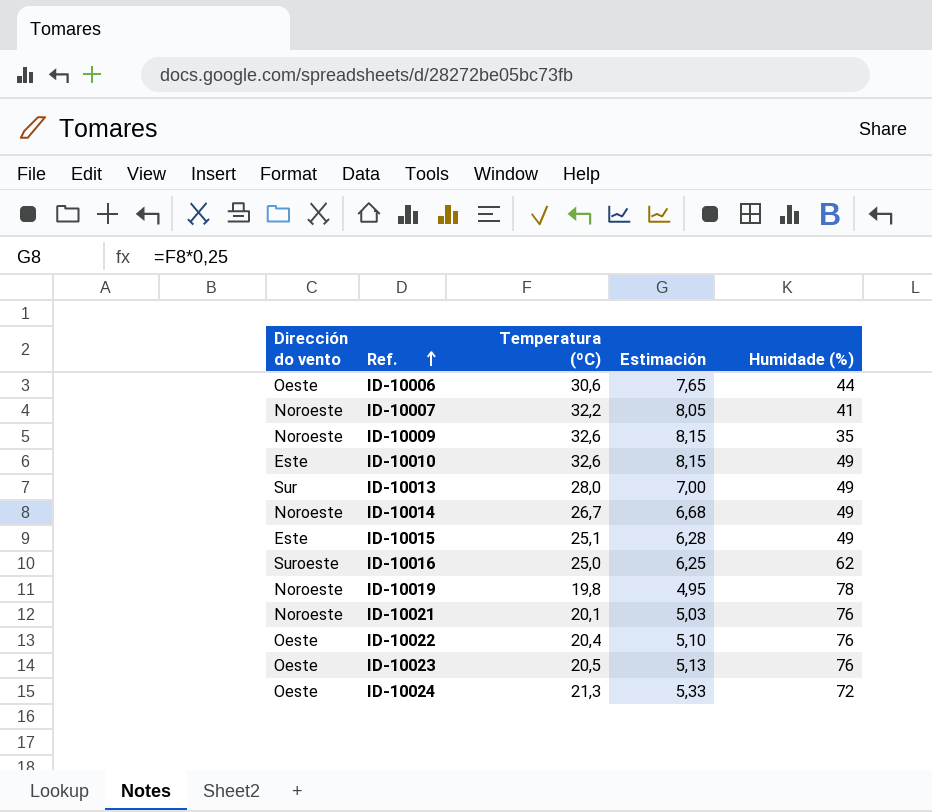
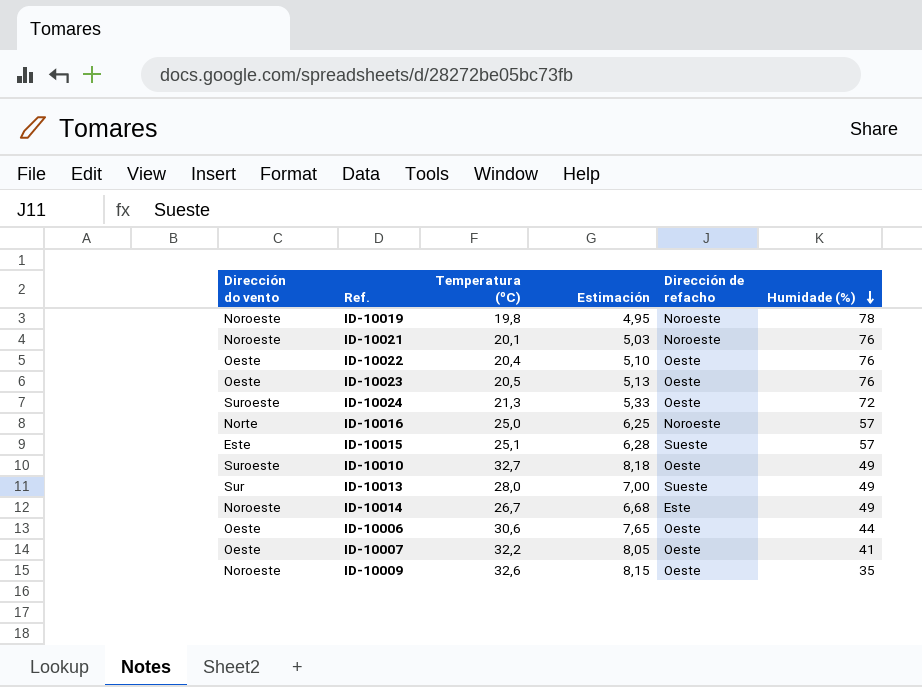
row order: Ref. ascending -> Humidade (%) descending
column Dirección de refacho | position: none -> 5
ID-10024 | Dirección do vento: Oeste -> Suroeste
ID-10016 | Dirección do vento: Suroeste -> Norte
ID-10016 | Humidade (%): 62 -> 57
ID-10015 | Humidade (%): 49 -> 57
ID-10010 | Dirección do vento: Este -> Suroeste
ID-10010 | Temperatura (ºC): 32,6 -> 32,7
ID-10010 | Estimación: 8,15 -> 8,18
ID-10007 | Dirección do vento: Noroeste -> Oeste

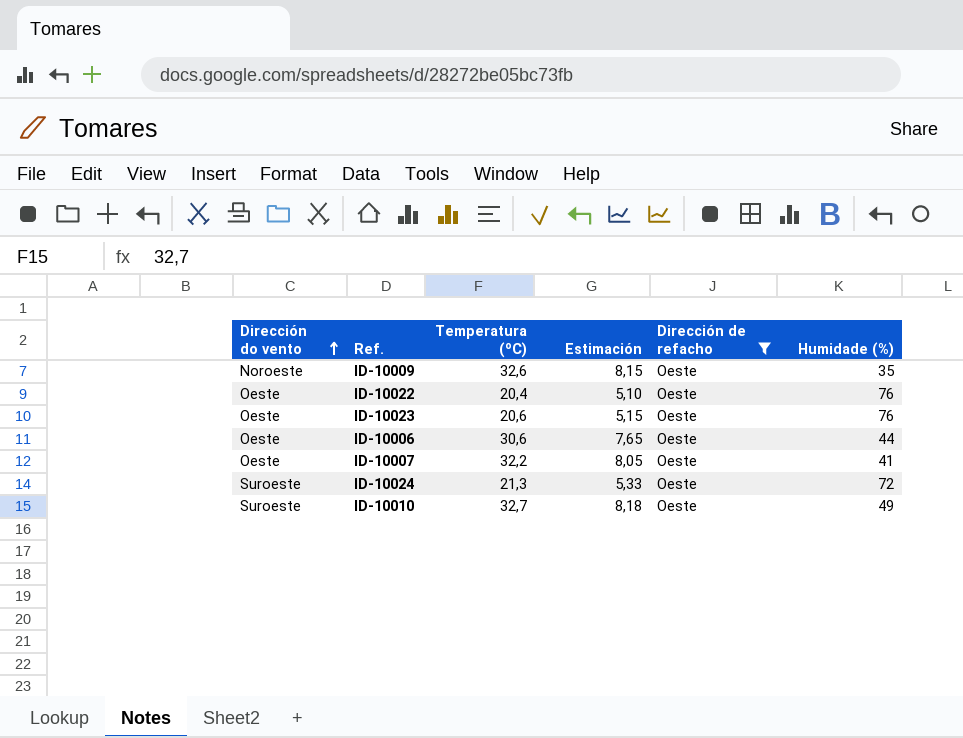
filter: none -> Dirección de refacho = Oeste
row order: Humidade (%) descending -> Dirección do vento ascending
ID-10023 | Temperatura (ºC): 20,5 -> 20,6
ID-10023 | Estimación: 5,13 -> 5,15

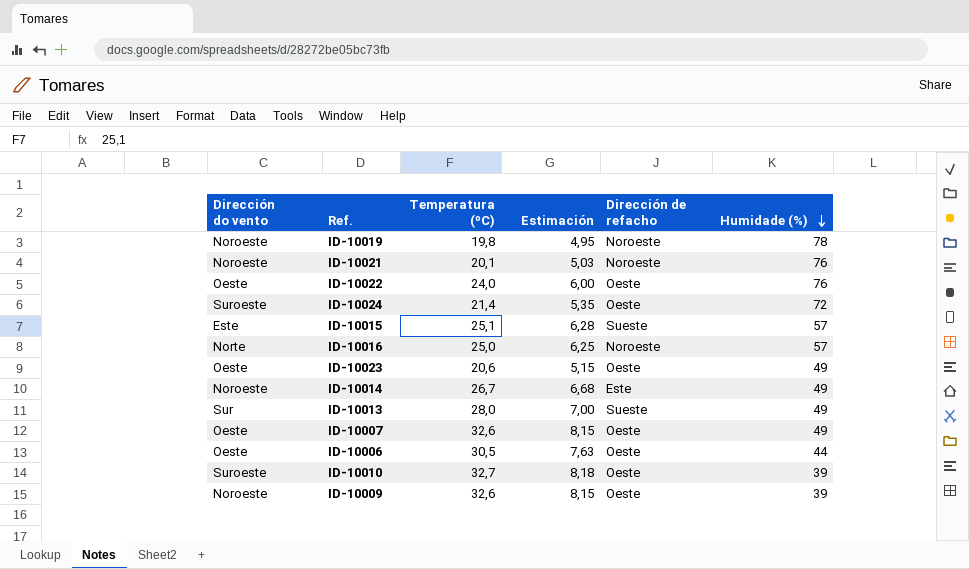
filter: Dirección de refacho = Oeste -> none
row order: Dirección do vento ascending -> Humidade (%) descending
ID-10022 | Temperatura (ºC): 20,4 -> 24,0
ID-10022 | Estimación: 5,10 -> 6,00
ID-10024 | Temperatura (ºC): 21,3 -> 21,4
ID-10024 | Estimación: 5,33 -> 5,35
ID-10023 | Humidade (%): 76 -> 49
ID-10007 | Temperatura (ºC): 32,2 -> 32,6
ID-10007 | Estimación: 8,05 -> 8,15
ID-10007 | Humidade (%): 41 -> 49
ID-10006 | Temperatura (ºC): 30,6 -> 30,5
ID-10006 | Estimación: 7,65 -> 7,63
ID-10010 | Humidade (%): 49 -> 39
ID-10009 | Humidade (%): 35 -> 39

